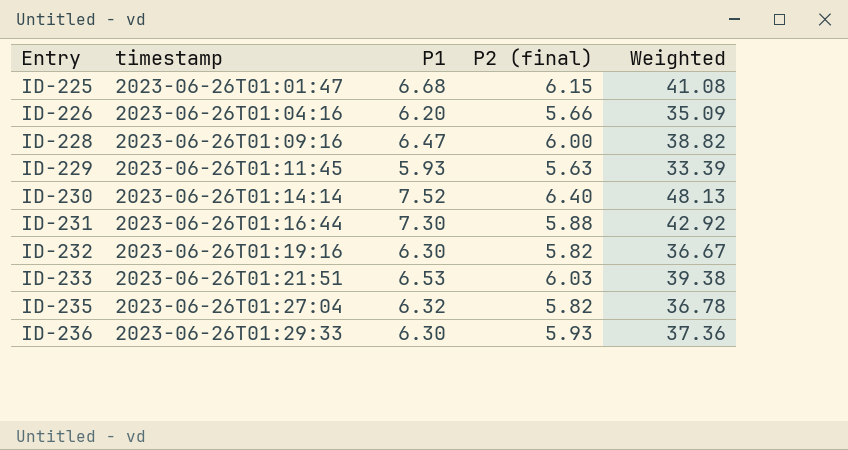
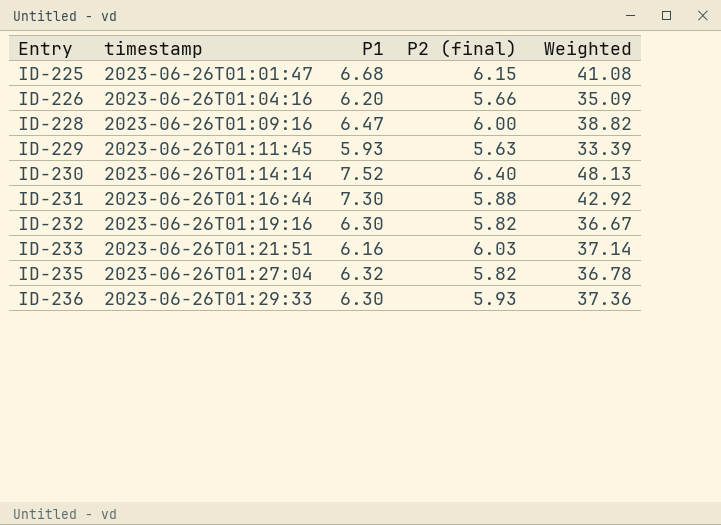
ID-233 | P1: 6.53 -> 6.16
ID-233 | Weighted: 39.38 -> 37.14

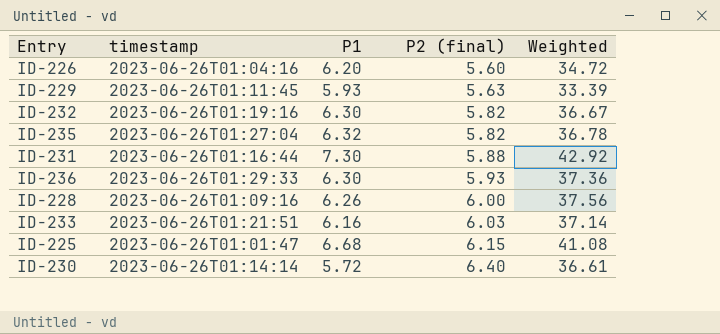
row order: Entry ascending -> P2 (final) ascending
ID-226 | P2 (final): 5.66 -> 5.60
ID-226 | Weighted: 35.09 -> 34.72
ID-228 | P1: 6.47 -> 6.26
ID-228 | Weighted: 38.82 -> 37.56
ID-230 | P1: 7.52 -> 5.72
ID-230 | Weighted: 48.13 -> 36.61

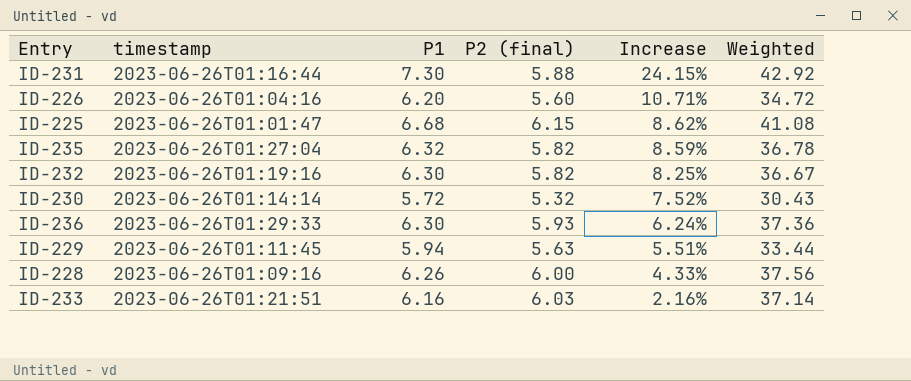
row order: P2 (final) ascending -> Increase descending
column Increase | formula: none -> ([P1] - [P2 (final)]) / [P2 (final)]
ID-230 | P2 (final): 6.40 -> 5.32
ID-230 | Weighted: 36.61 -> 30.43
ID-229 | P1: 5.93 -> 5.94
ID-229 | Weighted: 33.39 -> 33.44

